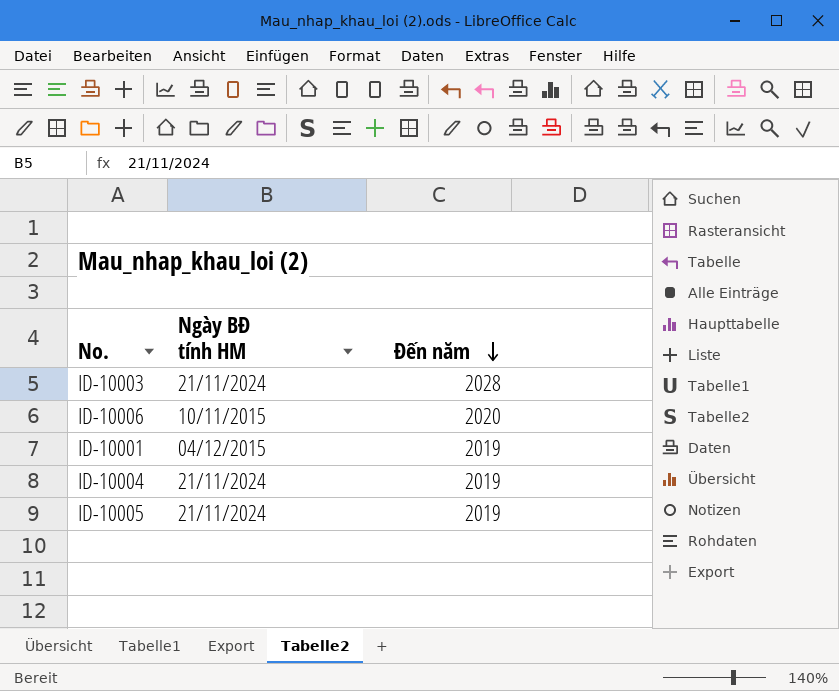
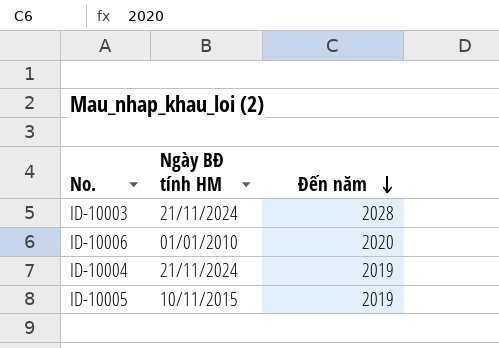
row ID-10001: 04/12/2015 | 2019 -> none
ID-10006 | Ngày BĐ tính HM: 10/11/2015 -> 01/01/2010
ID-10005 | Ngày BĐ tính HM: 21/11/2024 -> 10/11/2015

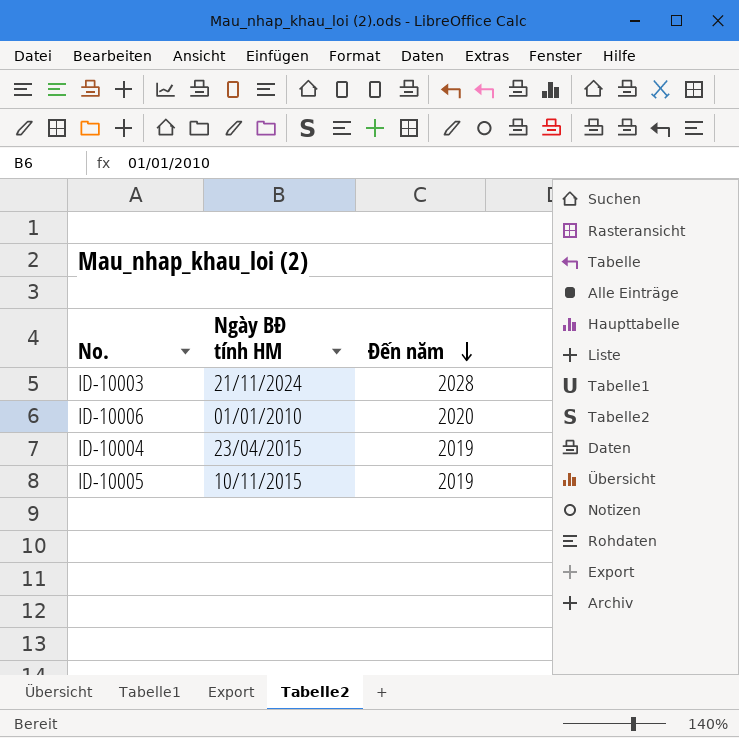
ID-10004 | Ngày BĐ tính HM: 21/11/2024 -> 23/04/2015

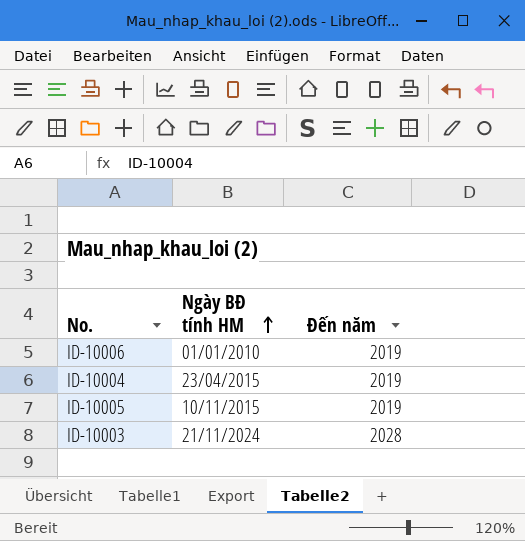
row order: Đến năm descending -> Ngày BĐ tính HM ascending
ID-10006 | Đến năm: 2020 -> 2019

